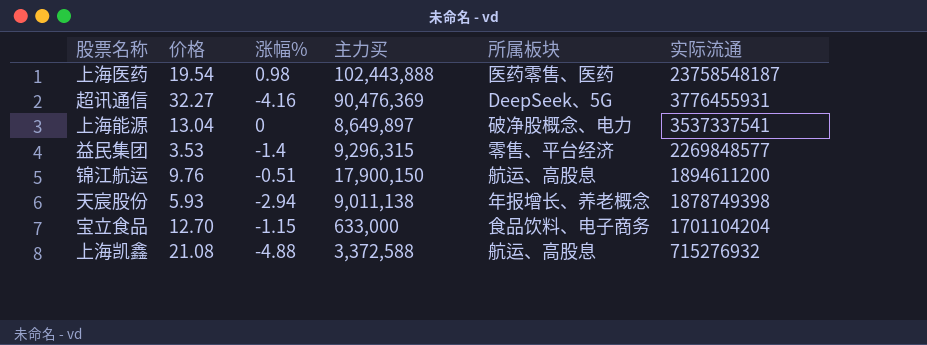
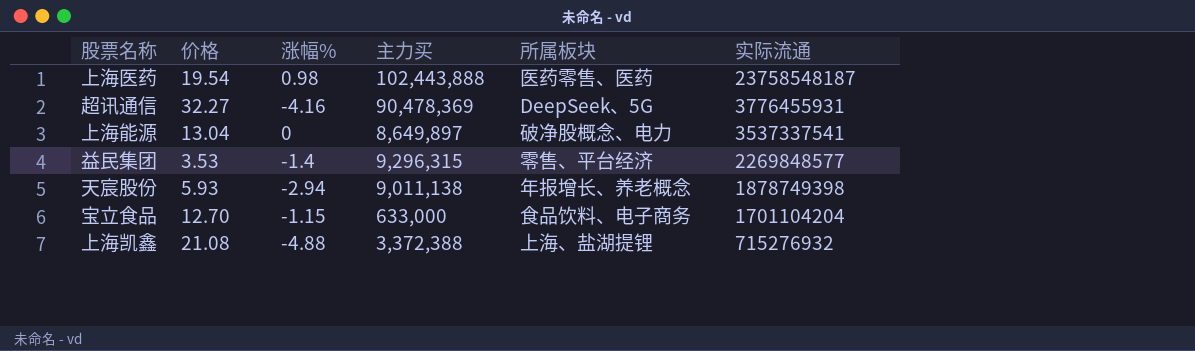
row 锦江航运: 9.76 | -0.51 | 17,900,150 | 航运、高股息 | 1894611200 -> none
超讯通信 | 主力买: 90,476,369 -> 90,478,369
上海凯鑫 | 主力买: 3,372,588 -> 3,372,388
上海凯鑫 | 所属板块: 航运、高股息 -> 上海、盐湖提锂

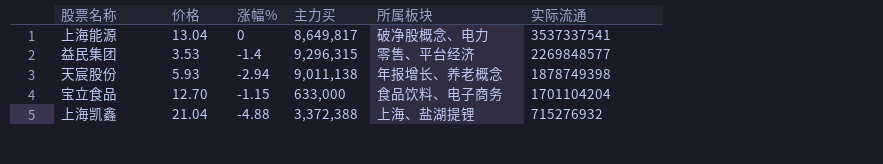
row 上海医药: 19.54 | 0.98 | 102,443,888 | 医药零售、医药 | 23758548187 -> none
row 超讯通信: 32.27 | -4.16 | 90,478,369 | DeepSeek、5G | 3776455931 -> none
上海能源 | 主力买: 8,649,897 -> 8,649,817
上海凯鑫 | 价格: 21.08 -> 21.04

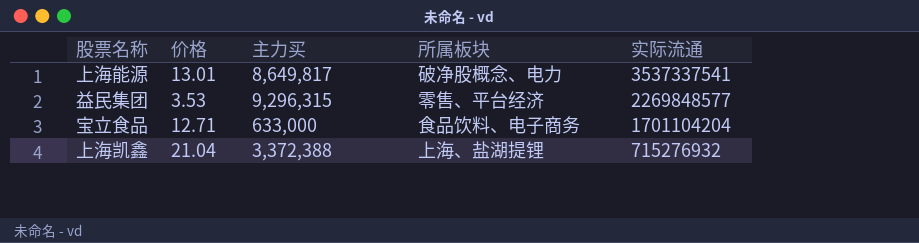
column 涨幅% | position: 3 -> none
row 天宸股份: 5.93 | -2.94 | 9,011,138 | 年报增长、养老概念 | 1878749398 -> none
上海能源 | 价格: 13.04 -> 13.01
宝立食品 | 价格: 12.70 -> 12.71

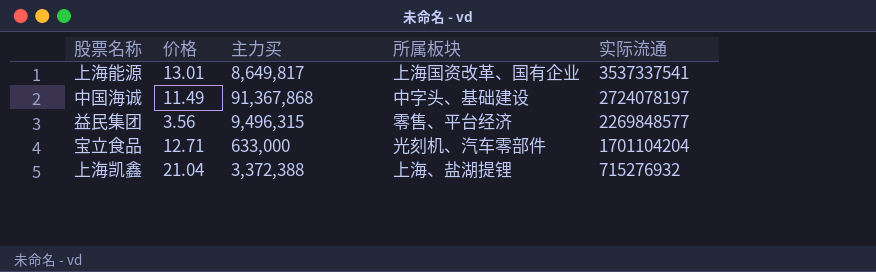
上海能源 | 所属板块: 破净股概念、电力 -> 上海国资改革、国有企业
row 中国海诚: none -> 11.49 | 91,367,868 | 中字头、基础建设 | 2724078197
益民集团 | 价格: 3.53 -> 3.56
益民集团 | 主力买: 9,296,315 -> 9,496,315
宝立食品 | 所属板块: 食品饮料、电子商务 -> 光刻机、汽车零部件

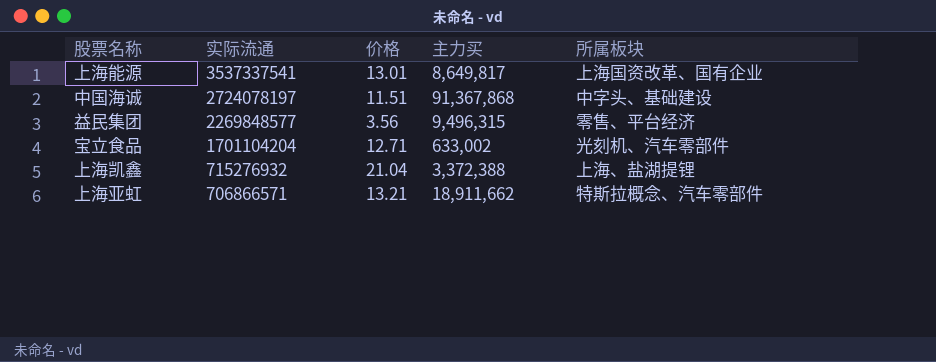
column 实际流通 | position: 5 -> 2
中国海诚 | 价格: 11.49 -> 11.51
宝立食品 | 主力买: 633,000 -> 633,002
row 上海亚虹: none -> 706866571 | 13.21 | 18,911,662 | 特斯拉概念、汽车零部件

